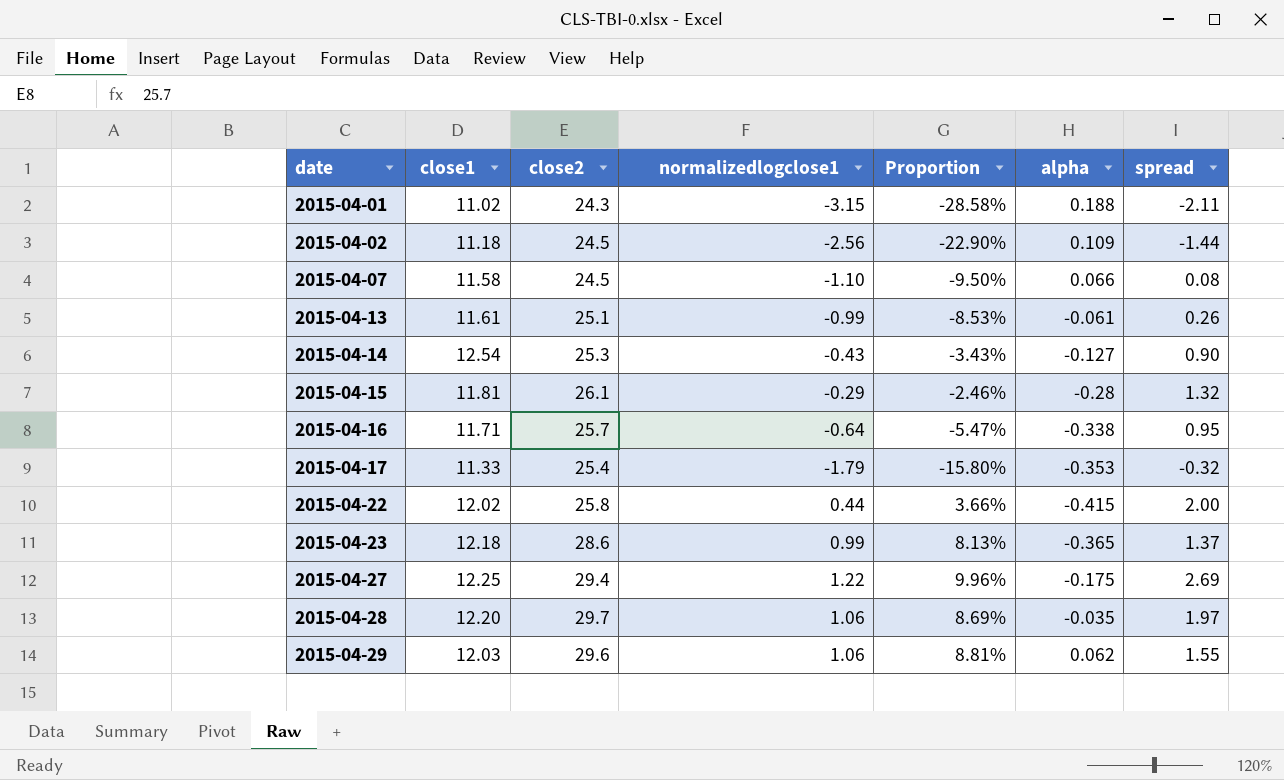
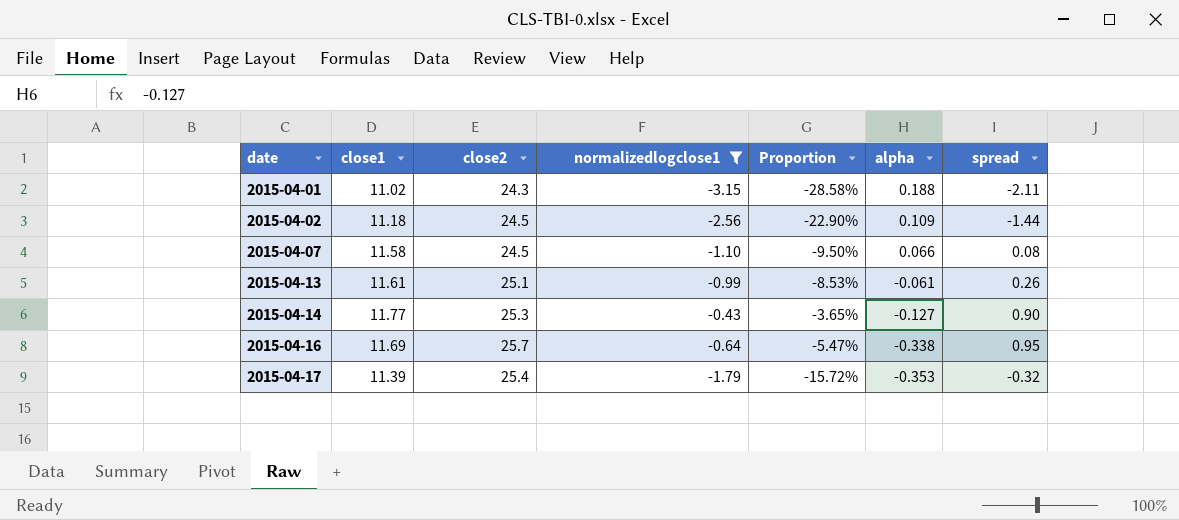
filter: none -> normalizedlogclose1 <= -0.43
2015-04-14 | close1: 12.54 -> 11.77
2015-04-14 | Proportion: -3.43% -> -3.65%
2015-04-16 | close1: 11.71 -> 11.69
2015-04-17 | close1: 11.33 -> 11.39
2015-04-17 | Proportion: -15.80% -> -15.72%

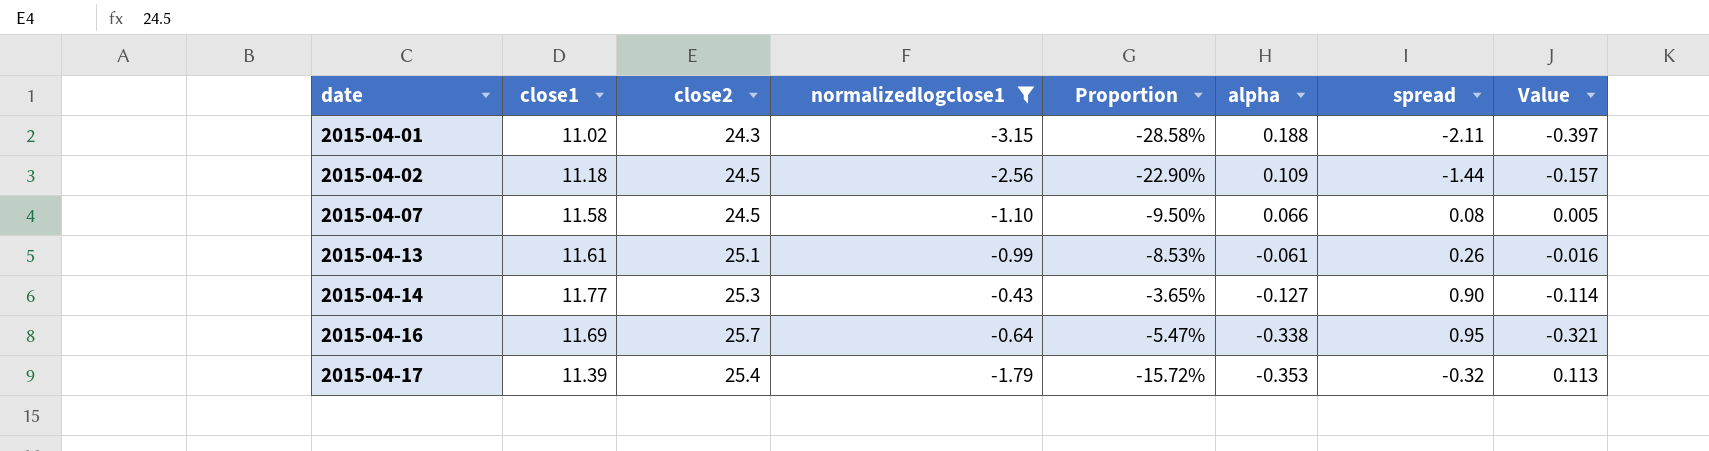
column Value | formula: none -> [alpha] * [spread]

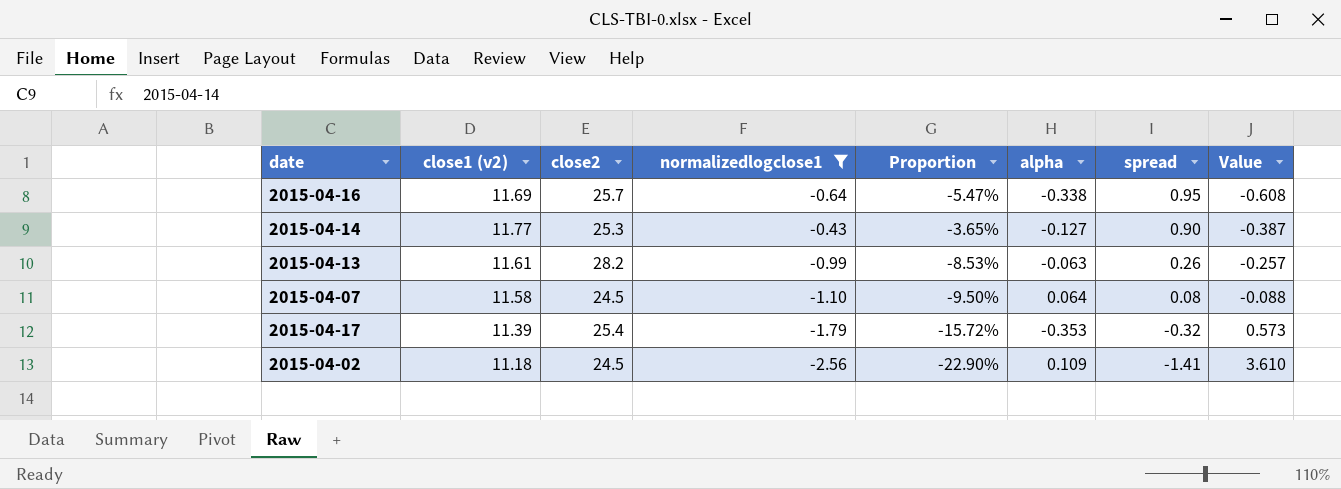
row order: date ascending -> spread descending
column name: close1 -> close1 (v2)
column Value | formula: [alpha] * [spread] -> [normalizedlogclose1] * [spread]
row 2015-04-01: 11.02 | 24.3 | -3.15 | -28.58% | 0.188 | -2.11 | -0.397 -> none
2015-04-13 | close2: 25.1 -> 28.2
2015-04-13 | alpha: -0.061 -> -0.063
2015-04-07 | alpha: 0.066 -> 0.064
2015-04-02 | spread: -1.44 -> -1.41

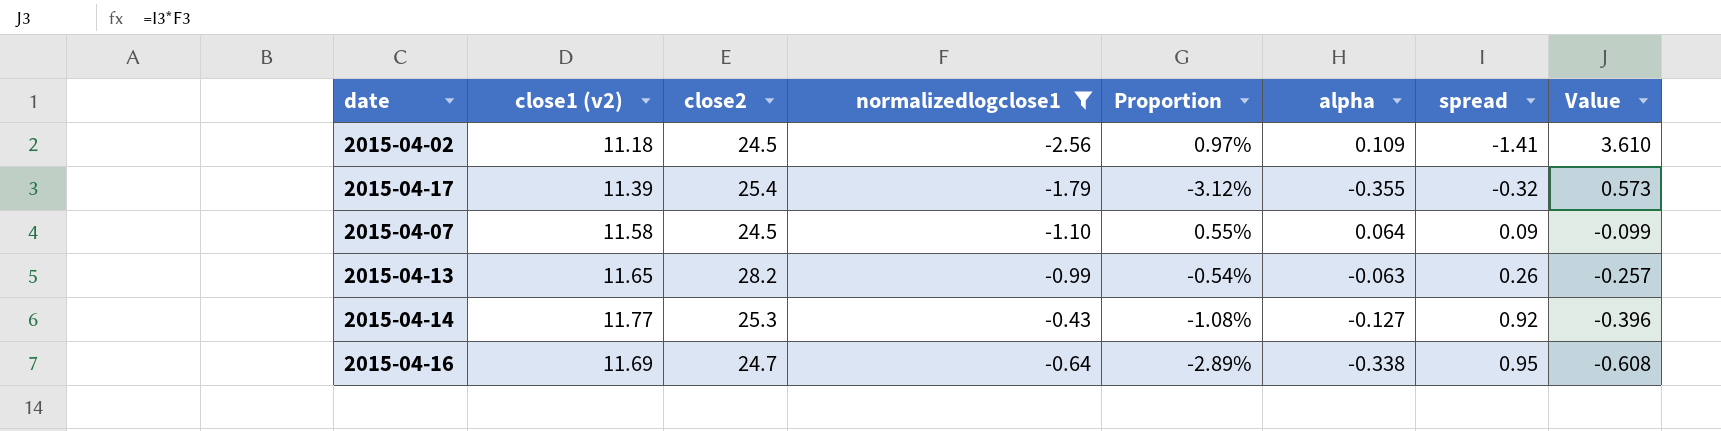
row order: spread descending -> spread ascending
column Proportion | formula: [normalizedlogclose1] / [close1 (v2)] -> [alpha] / [close1 (v2)]
2015-04-17 | alpha: -0.353 -> -0.355
2015-04-07 | spread: 0.08 -> 0.09
2015-04-07 | Value: -0.088 -> -0.099
2015-04-13 | close1 (v2): 11.61 -> 11.65
2015-04-14 | spread: 0.90 -> 0.92
2015-04-14 | Value: -0.387 -> -0.396
2015-04-16 | close2: 25.7 -> 24.7

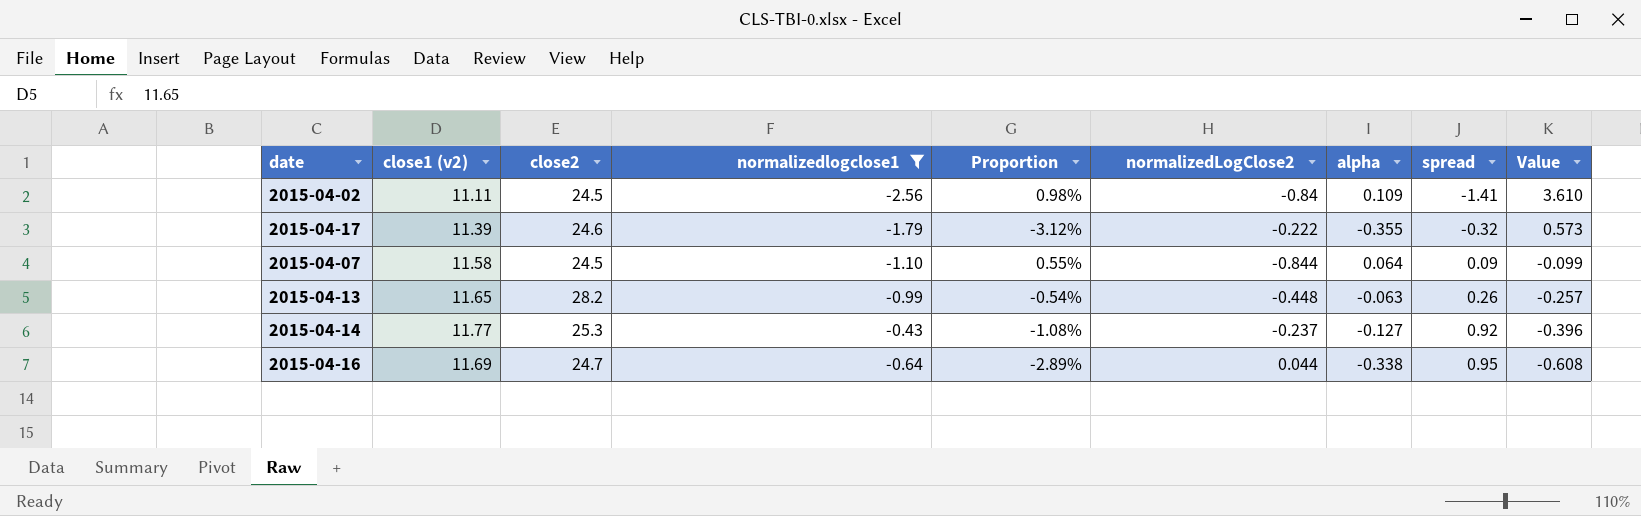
column normalizedLogClose2 | position: none -> 6
2015-04-02 | close1 (v2): 11.18 -> 11.11
2015-04-02 | Proportion: 0.97% -> 0.98%
2015-04-17 | close2: 25.4 -> 24.6

